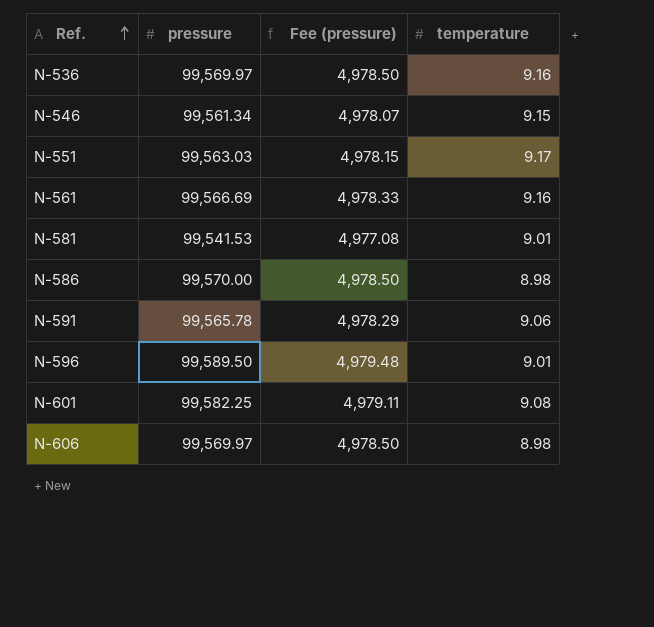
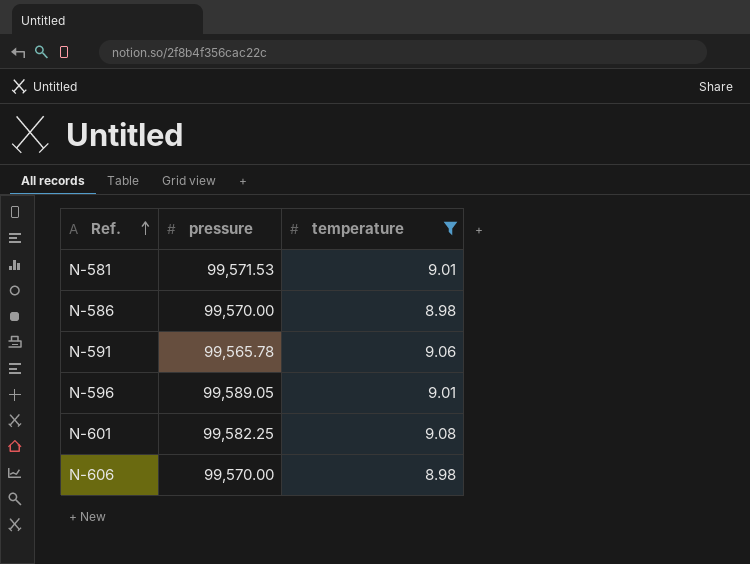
filter: none -> temperature <= 9.08
column Fee (pressure) | formula: [pressure] * 0.05 -> none
N-581 | pressure: 99,541.53 -> 99,571.53
N-596 | pressure: 99,589.50 -> 99,589.05
N-606 | pressure: 99,569.97 -> 99,570.00

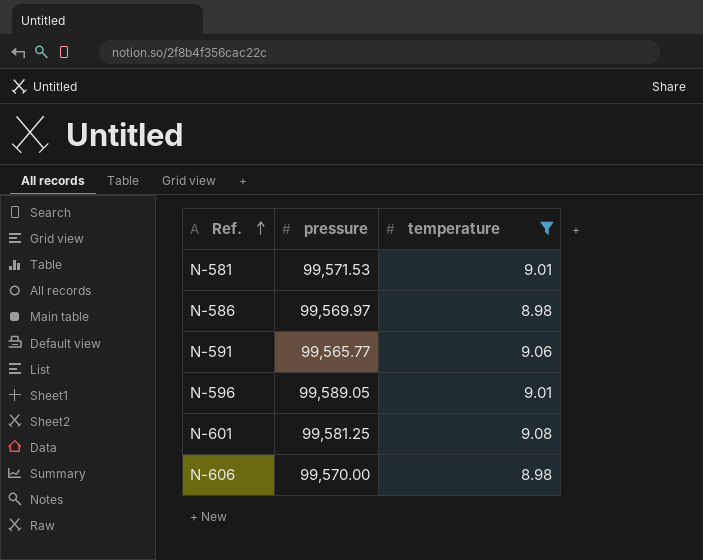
N-586 | pressure: 99,570.00 -> 99,569.97
N-591 | pressure: 99,565.78 -> 99,565.77
N-601 | pressure: 99,582.25 -> 99,581.25

